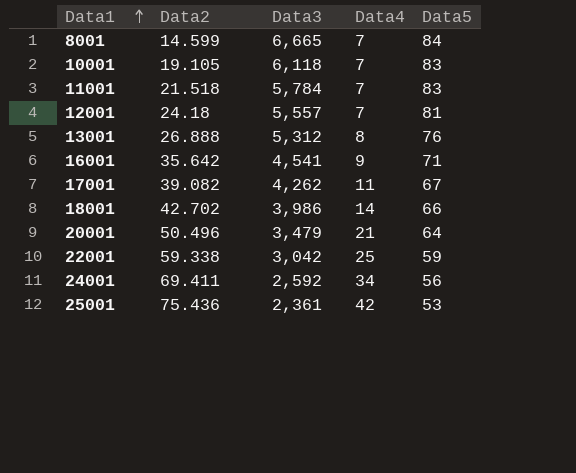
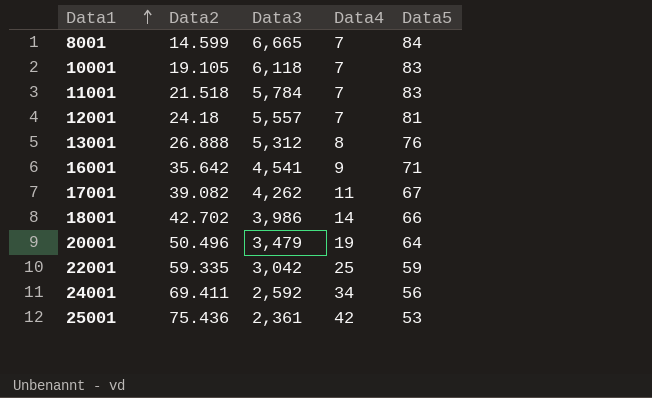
20001 | Data4: 21 -> 19
22001 | Data2: 59.338 -> 59.335

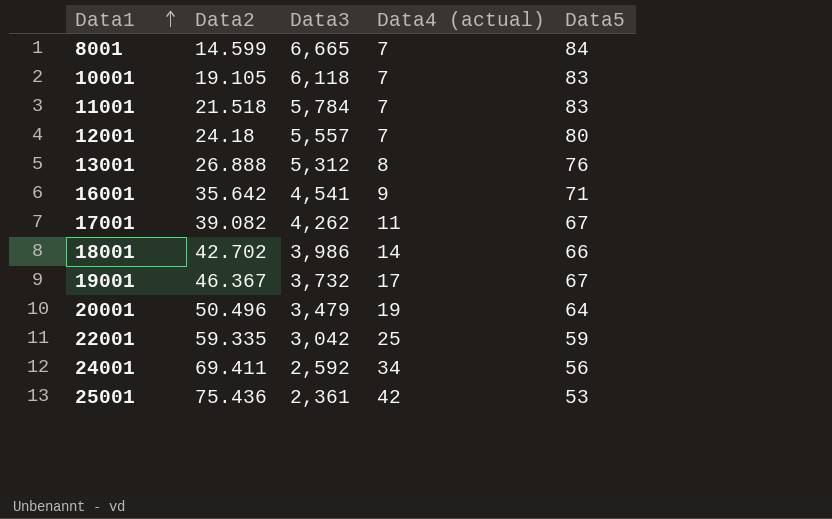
column name: Data4 -> Data4 (actual)
12001 | Data5: 81 -> 80
row 19001: none -> 46.367 | 3,732 | 17 | 67

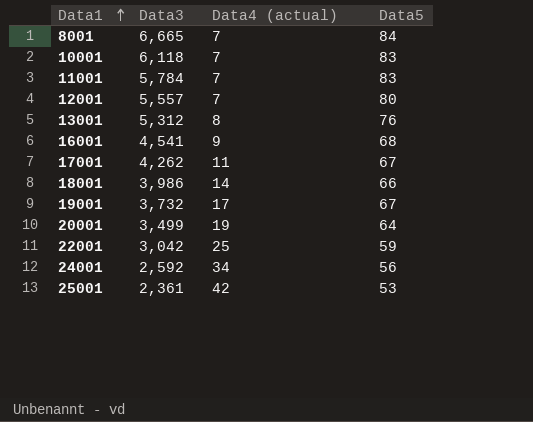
column Data2 | position: 2 -> none
16001 | Data5: 71 -> 68
20001 | Data3: 3,479 -> 3,499

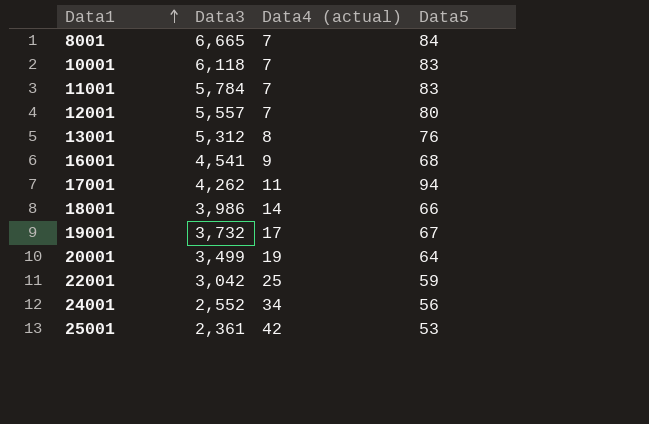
17001 | Data5: 67 -> 94
24001 | Data3: 2,592 -> 2,552

